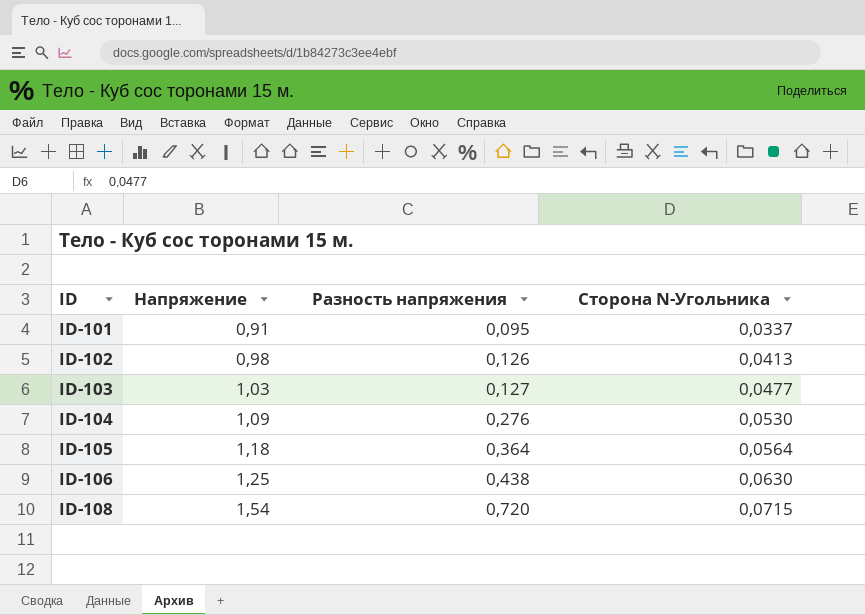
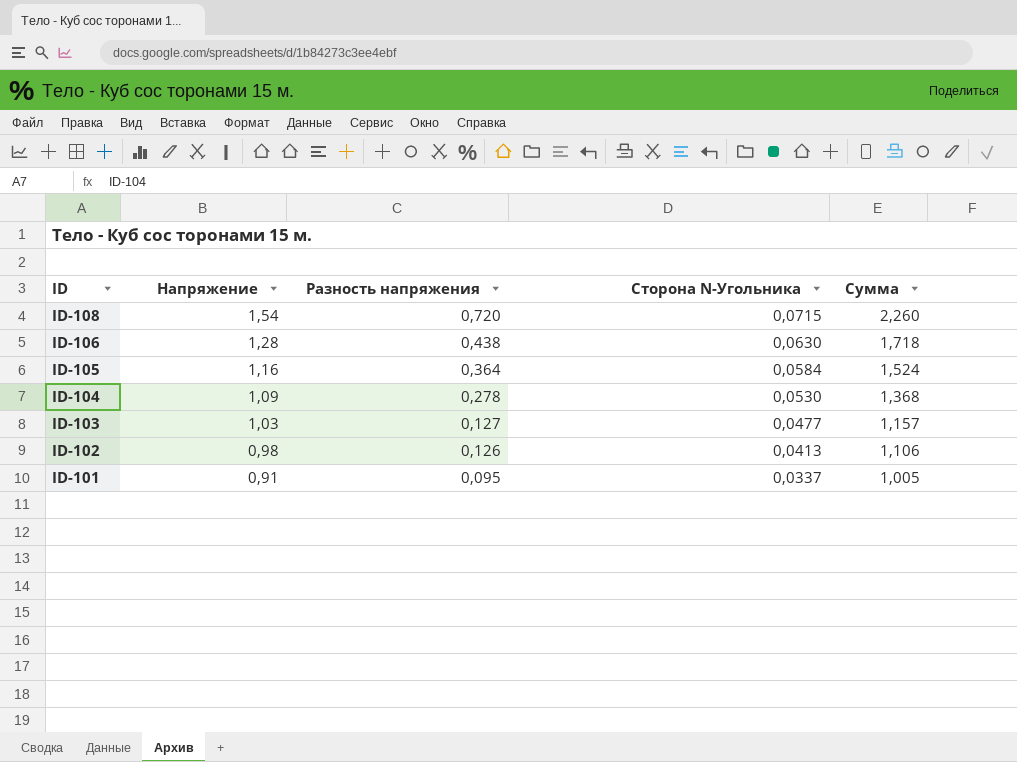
row order: ID ascending -> ID descending
column Сумма | formula: none -> [Напряжение] + [Разность напряжения]
ID-106 | Напряжение: 1,25 -> 1,28
ID-105 | Напряжение: 1,18 -> 1,16
ID-105 | Сторона N-Угольника: 0,0564 -> 0,0584
ID-104 | Разность напряжения: 0,276 -> 0,278

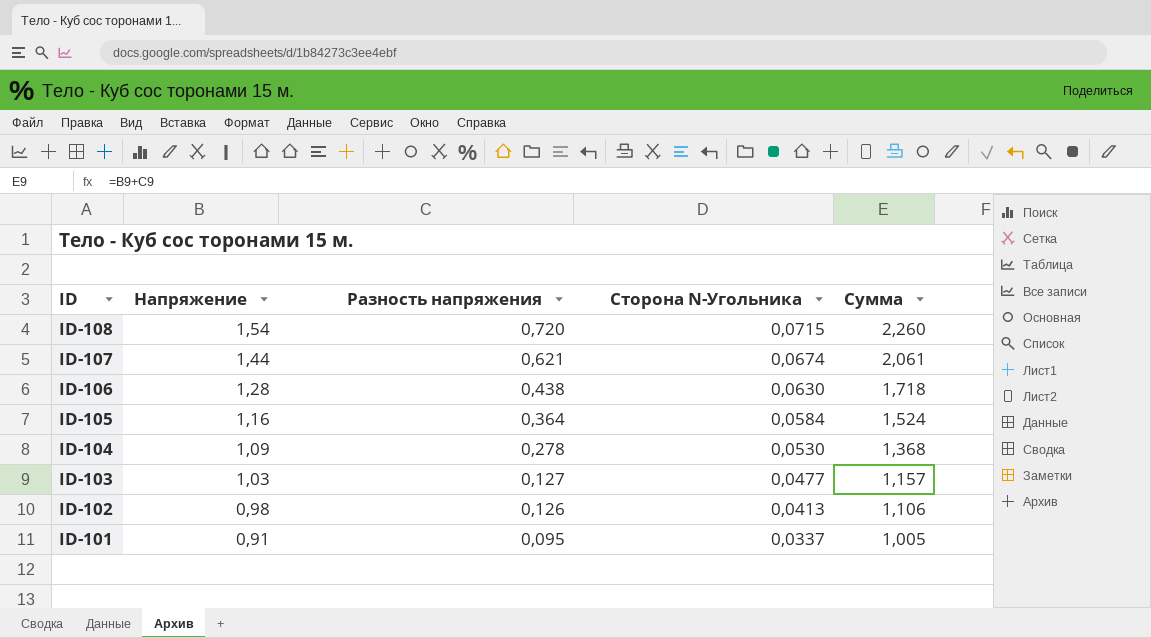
row ID-107: none -> 1,44 | 0,621 | 0,0674 | 2,061

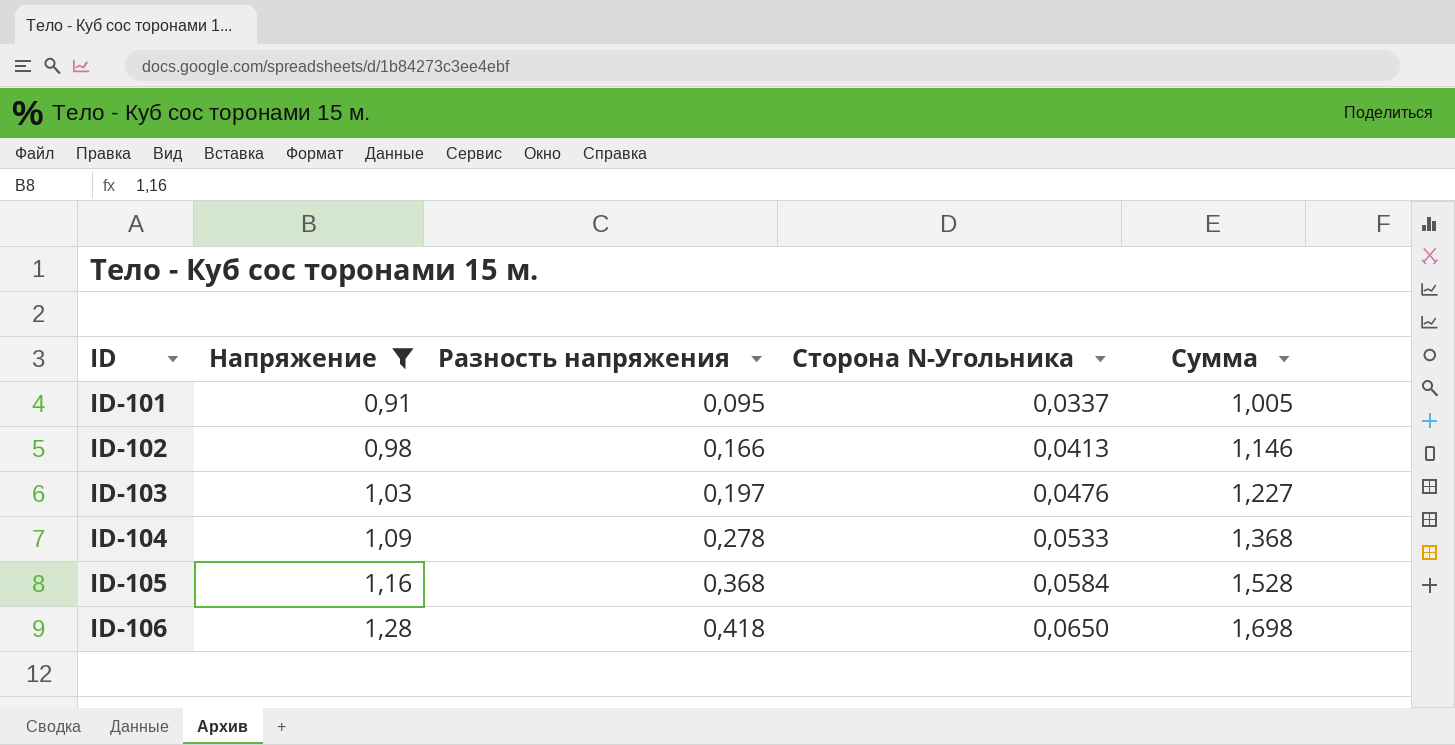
filter: none -> Напряжение <= 1,28
row order: ID descending -> ID ascending
ID-102 | Разность напряжения: 0,126 -> 0,166
ID-102 | Сумма: 1,106 -> 1,146
ID-103 | Разность напряжения: 0,127 -> 0,197
ID-103 | Сторона N-Угольника: 0,0477 -> 0,0476
ID-103 | Сумма: 1,157 -> 1,227
ID-104 | Сторона N-Угольника: 0,0530 -> 0,0533
ID-105 | Разность напряжения: 0,364 -> 0,368
ID-105 | Сумма: 1,524 -> 1,528
ID-106 | Разность напряжения: 0,438 -> 0,418
ID-106 | Сторона N-Угольника: 0,0630 -> 0,0650
ID-106 | Сумма: 1,718 -> 1,698

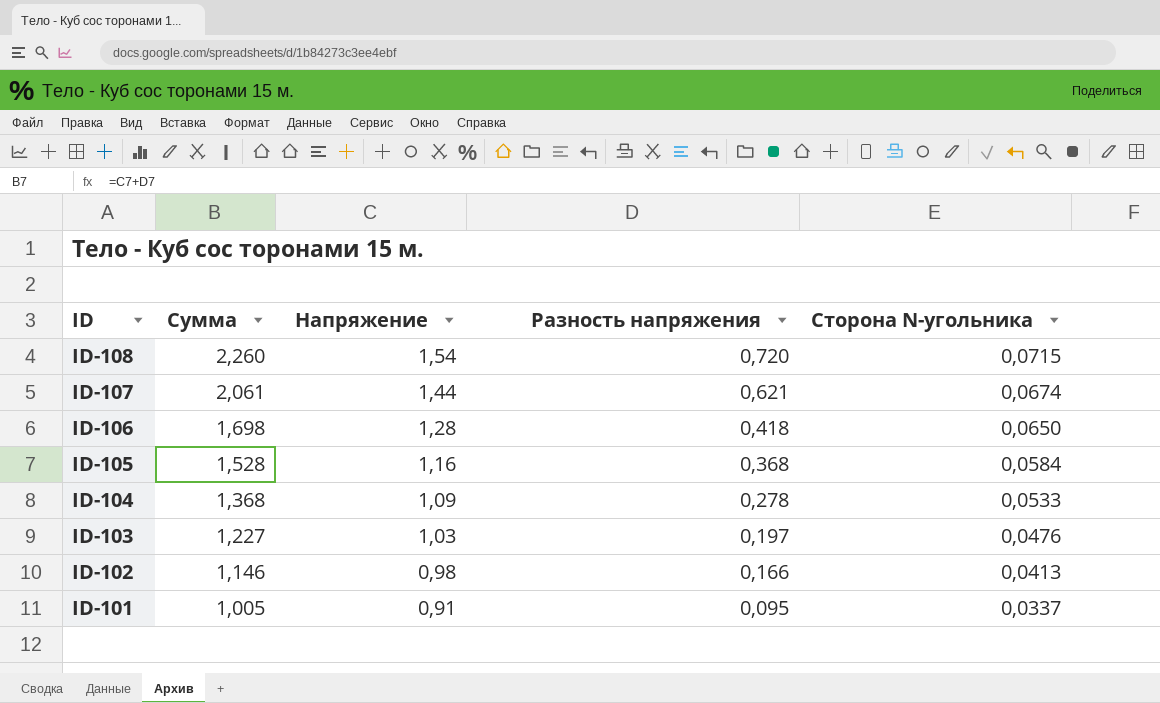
filter: Напряжение <= 1,28 -> none
row order: ID ascending -> ID descending
column Сумма | position: 5 -> 2
column name: Сторона N-Угольника -> Сторона N-угольника

